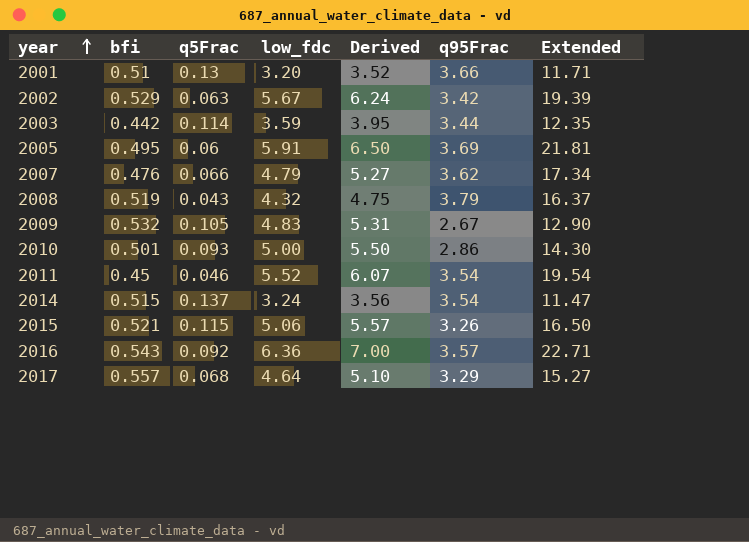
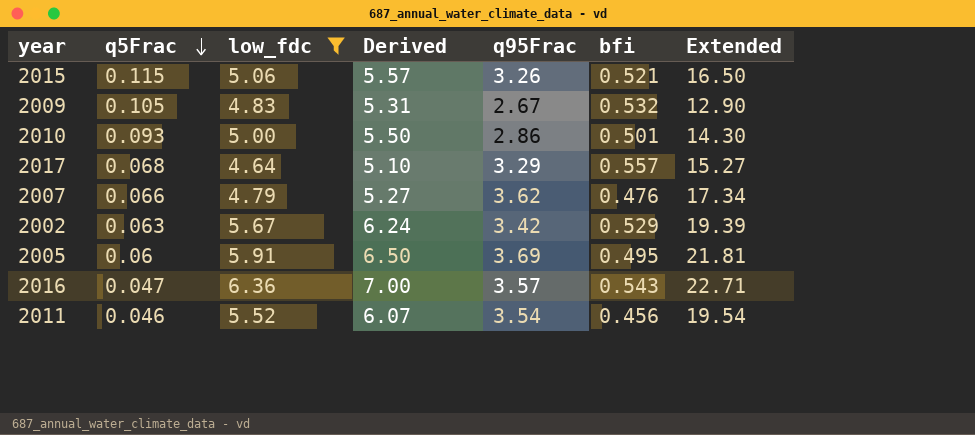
filter: none -> low_fdc >= 4.64
row order: year ascending -> q5Frac descending
column bfi | position: 2 -> 6
2016 | q5Frac: 0.092 -> 0.047
2011 | bfi: 0.45 -> 0.456

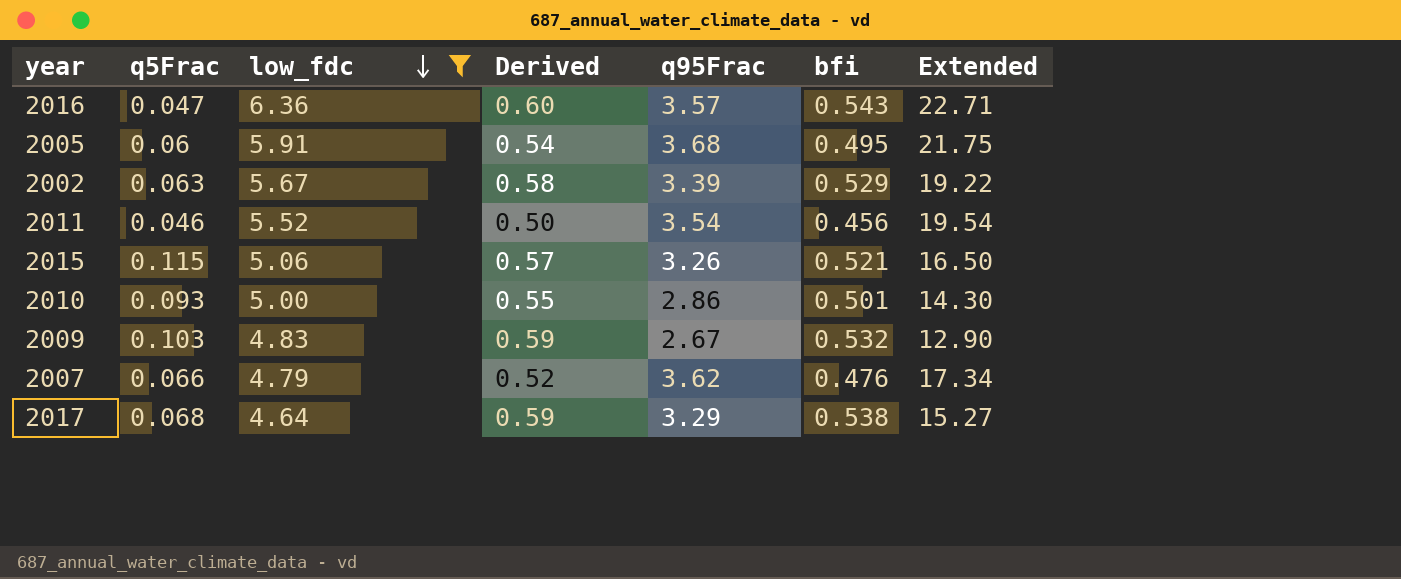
row order: q5Frac descending -> low_fdc descending
column Derived | formula: [low_fdc] * 1.1 -> [bfi] * 1.1
2005 | q95Frac: 3.69 -> 3.68
2005 | Extended: 21.81 -> 21.75
2002 | q95Frac: 3.42 -> 3.39
2002 | Extended: 19.39 -> 19.22
2009 | q5Frac: 0.105 -> 0.103
2017 | bfi: 0.557 -> 0.538

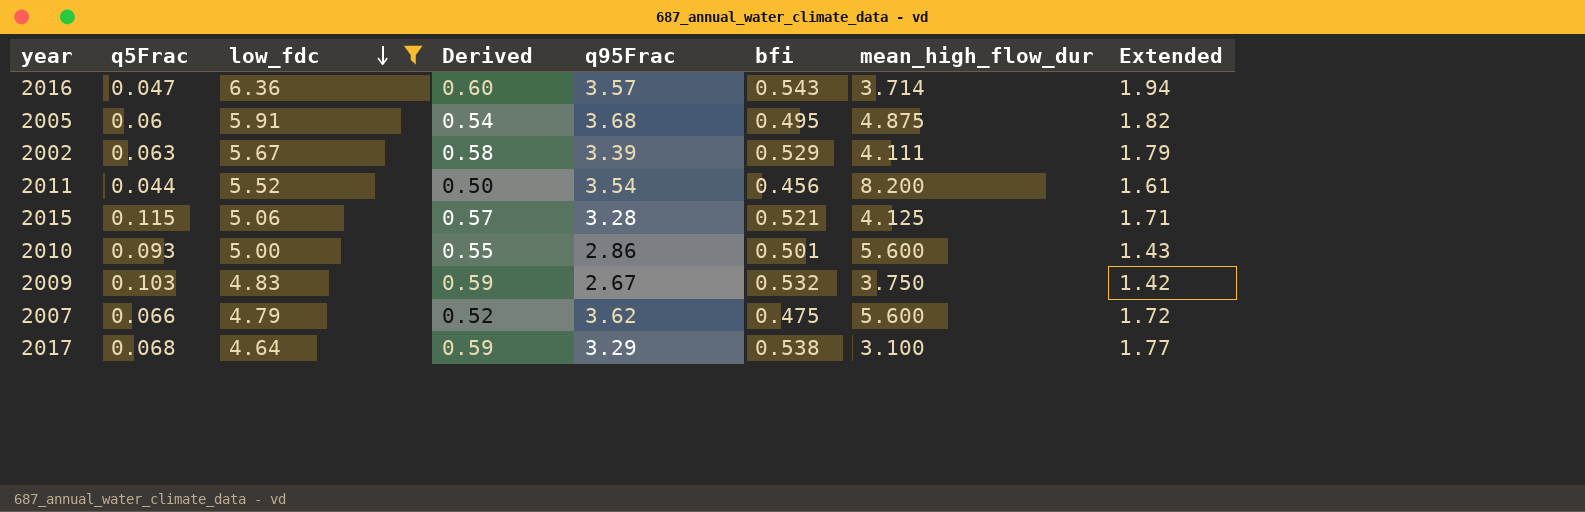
column mean_high_flow_dur | position: none -> 7
column Extended | formula: [low_fdc] * [q95Frac] -> [q95Frac] * [bfi]
2011 | q5Frac: 0.046 -> 0.044
2015 | q95Frac: 3.26 -> 3.28
2007 | bfi: 0.476 -> 0.475

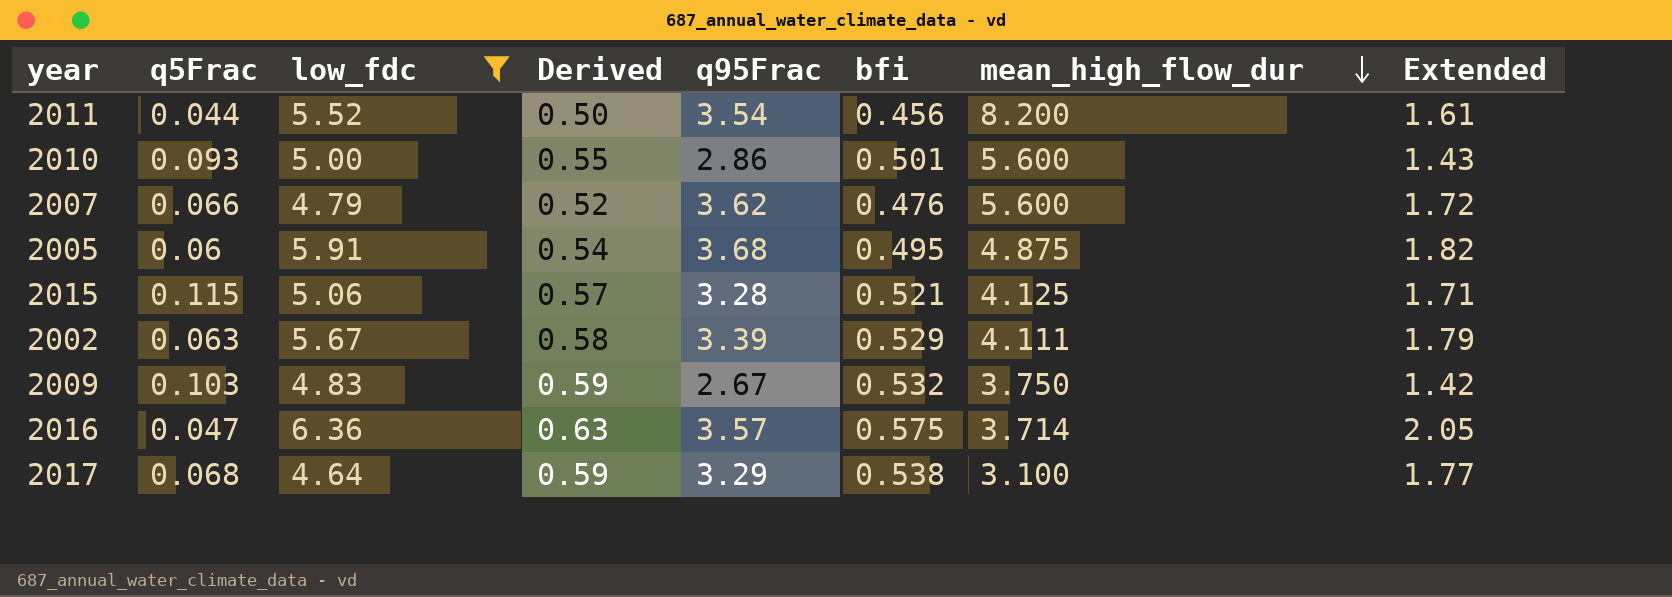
row order: low_fdc descending -> mean_high_flow_dur descending
2007 | bfi: 0.475 -> 0.476
2016 | Derived: 0.60 -> 0.63
2016 | bfi: 0.543 -> 0.575
2016 | Extended: 1.94 -> 2.05

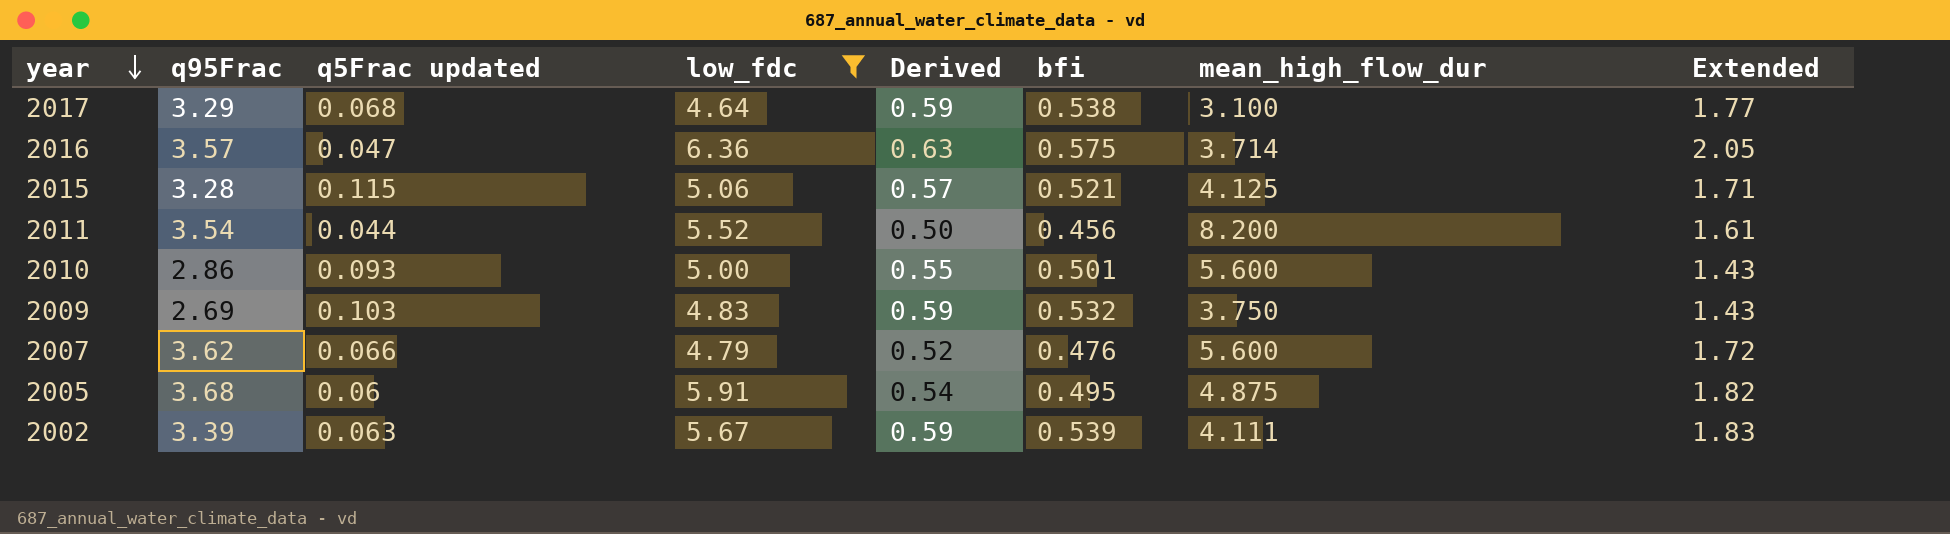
row order: mean_high_flow_dur descending -> year descending
column q95Frac | position: 5 -> 2
column name: q5Frac -> q5Frac updated
2009 | q95Frac: 2.67 -> 2.69
2009 | Extended: 1.42 -> 1.43
2002 | Derived: 0.58 -> 0.59
2002 | bfi: 0.529 -> 0.539
2002 | Extended: 1.79 -> 1.83

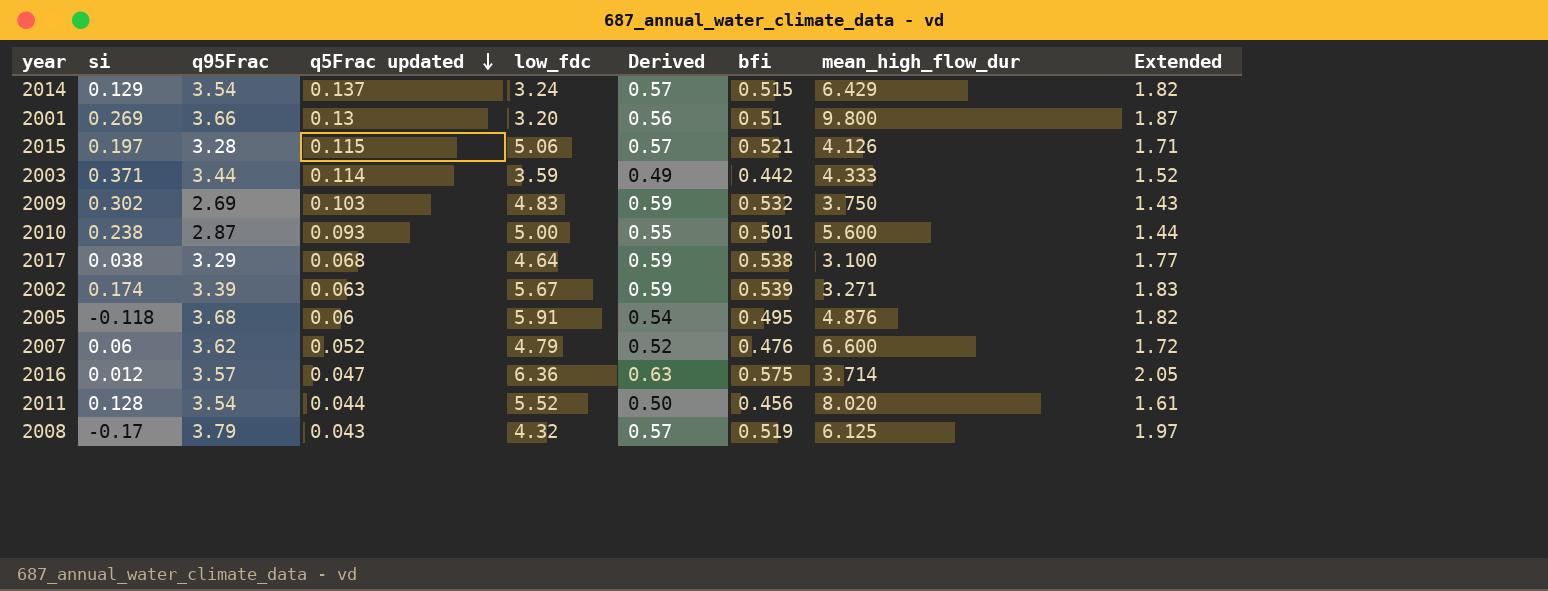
filter: low_fdc >= 4.64 -> none
row order: year descending -> q5Frac updated descending
column si | position: none -> 2
2015 | mean_high_flow_dur: 4.125 -> 4.126
2010 | q95Frac: 2.86 -> 2.87
2010 | Extended: 1.43 -> 1.44
2002 | mean_high_flow_dur: 4.111 -> 3.271
2005 | mean_high_flow_dur: 4.875 -> 4.876
2007 | q5Frac updated: 0.066 -> 0.052
2007 | mean_high_flow_dur: 5.600 -> 6.600
2011 | mean_high_flow_dur: 8.200 -> 8.020

